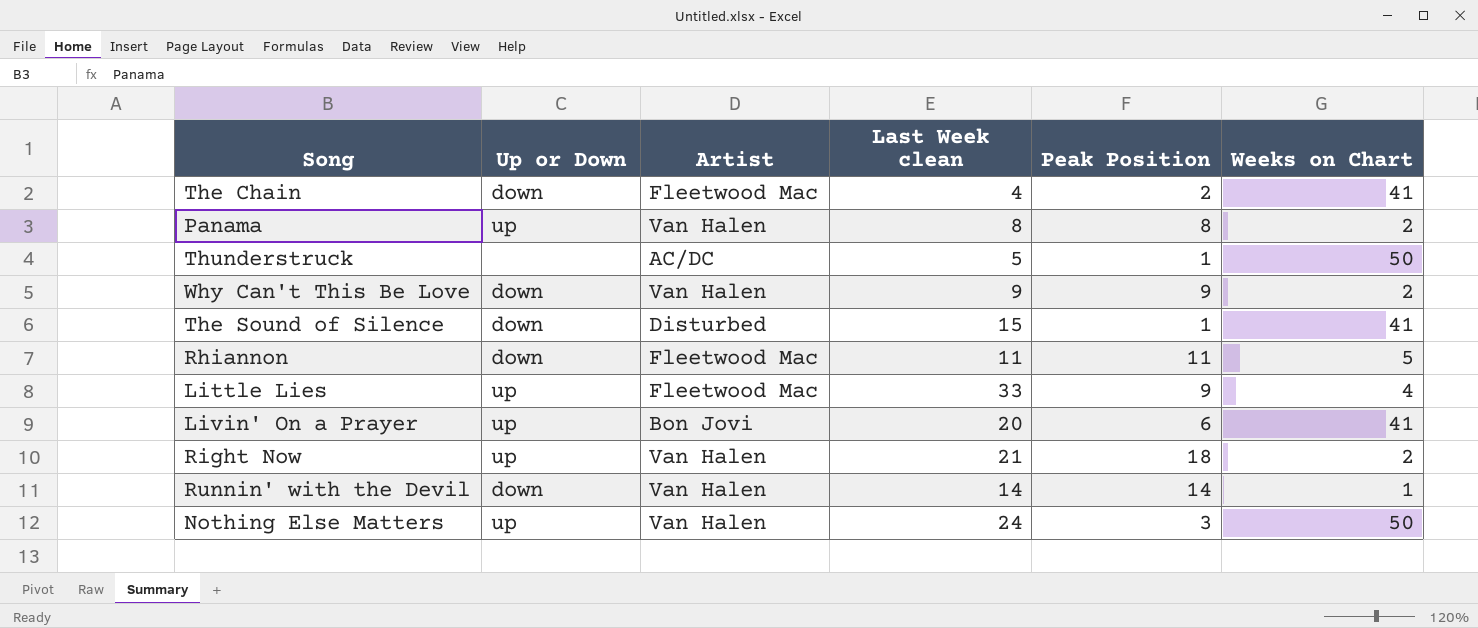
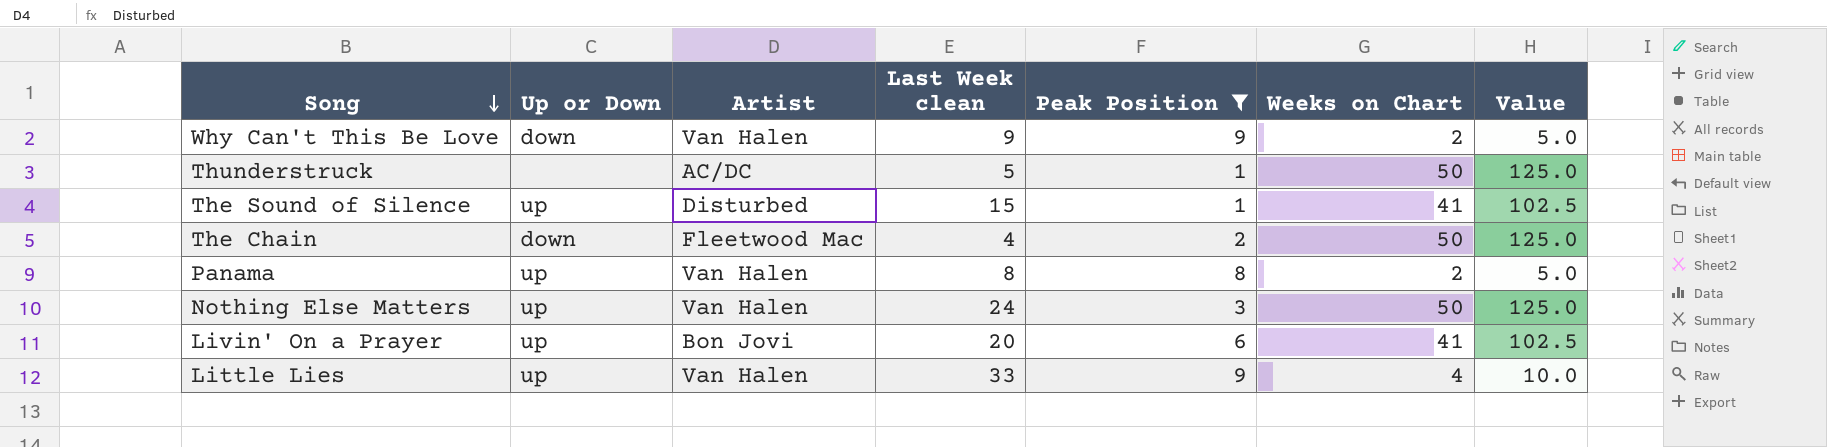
filter: none -> Peak Position <= 9
row order: none -> Song descending
column Value | formula: none -> [Weeks on Chart] * 2.5
The Sound of Silence | Up or Down: down -> up
The Chain | Weeks on Chart: 41 -> 50
Little Lies | Artist: Fleetwood Mac -> Van Halen

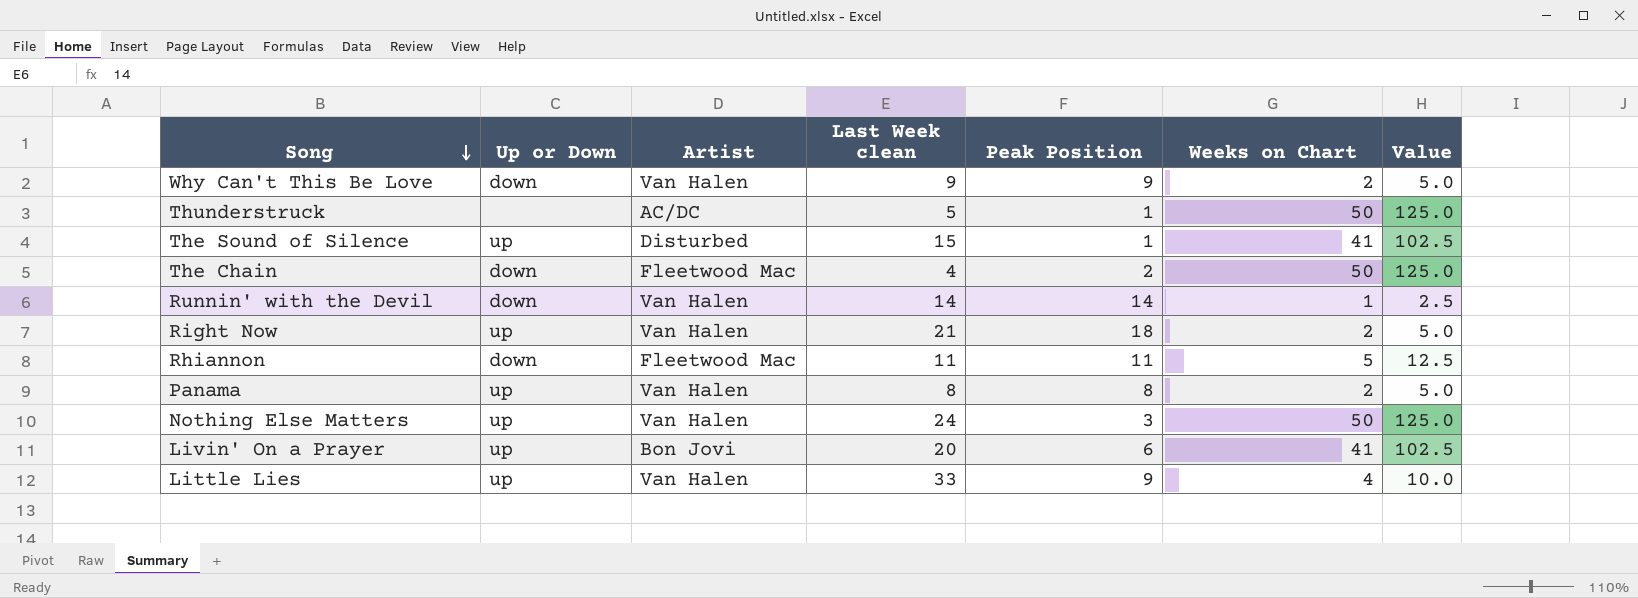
filter: Peak Position <= 9 -> none

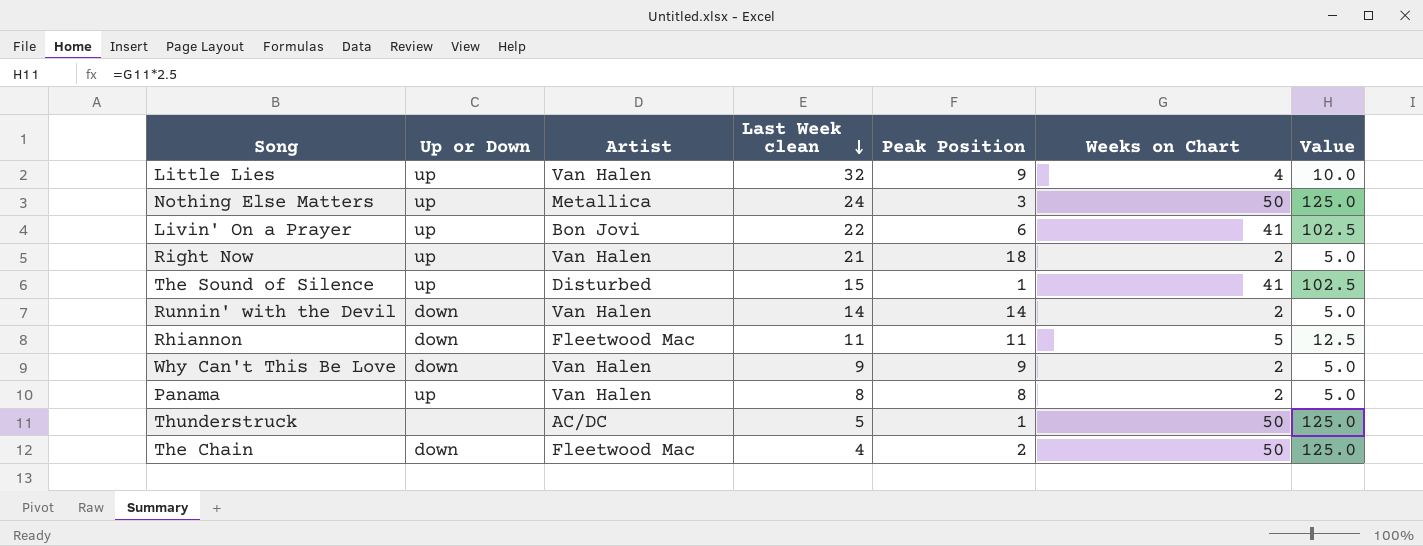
row order: Song descending -> Last Week clean descending
Little Lies | Last Week clean: 33 -> 32
Nothing Else Matters | Artist: Van Halen -> Metallica
Livin' On a Prayer | Last Week clean: 20 -> 22
Runnin' with the Devil | Weeks on Chart: 1 -> 2
Runnin' with the Devil | Value: 2.5 -> 5.0

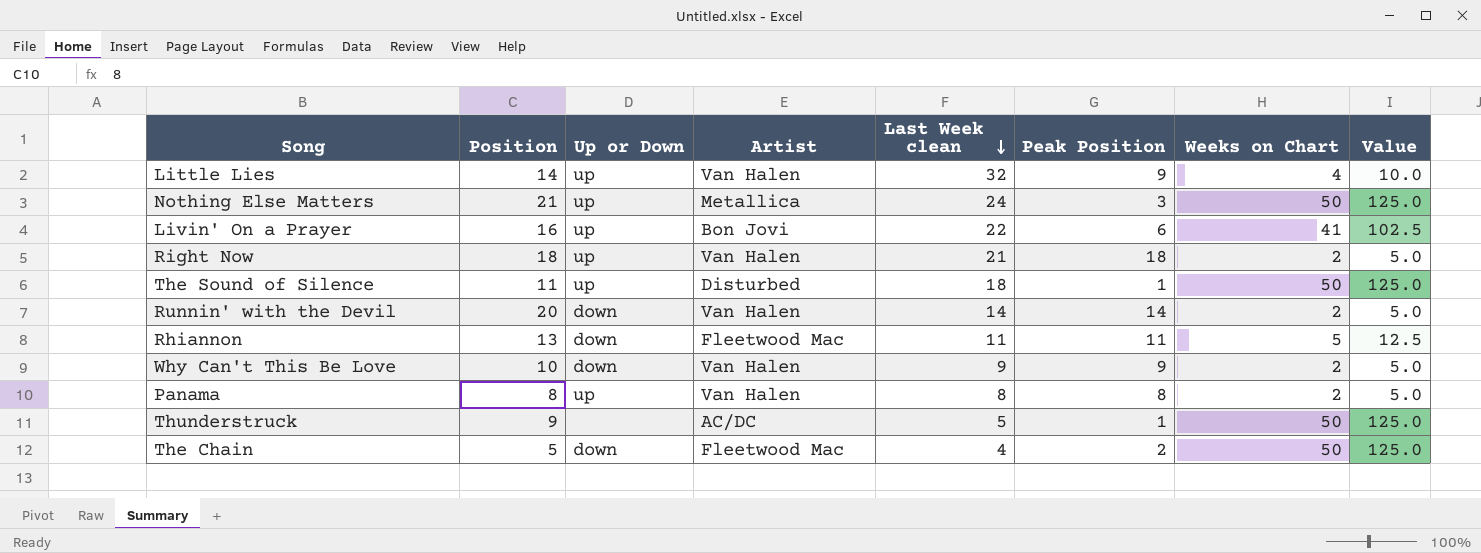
column Position | position: none -> 2
The Sound of Silence | Last Week clean: 15 -> 18
The Sound of Silence | Weeks on Chart: 41 -> 50
The Sound of Silence | Value: 102.5 -> 125.0

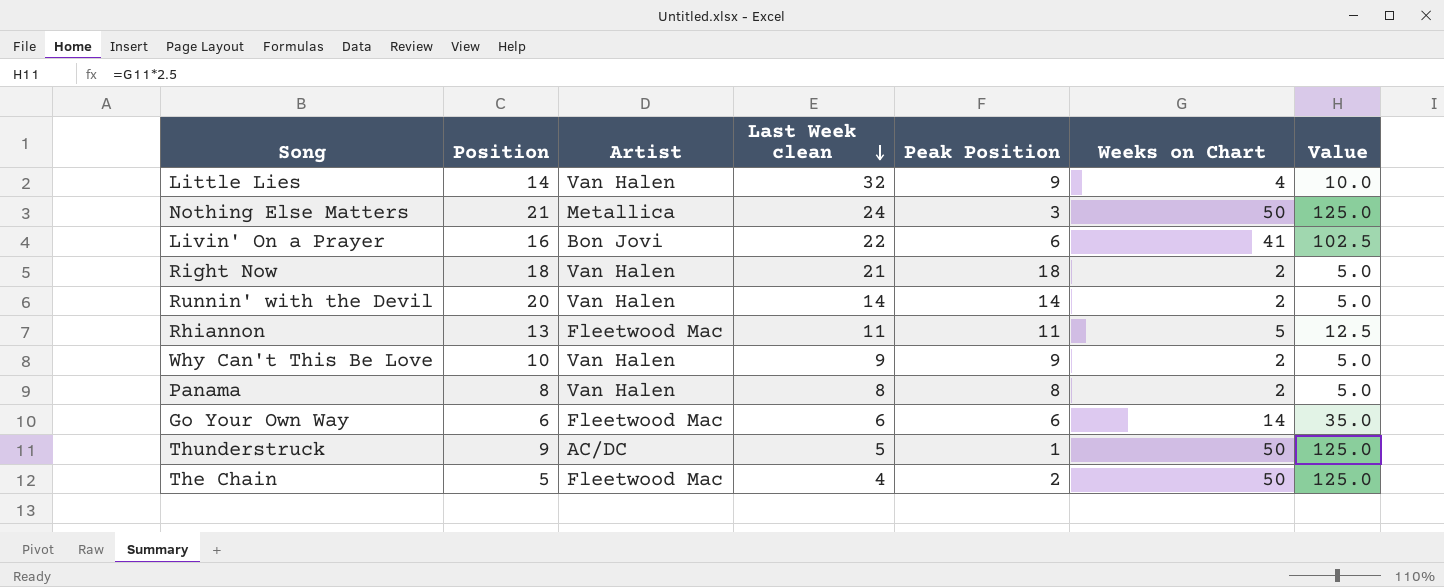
column Up or Down | position: 3 -> none
row The Sound of Silence: 11 | up | Disturbed | 18 | 1 | 50 | 125.0 -> none
row Go Your Own Way: none -> 6 | Fleetwood Mac | 6 | 6 | 14 | 35.0

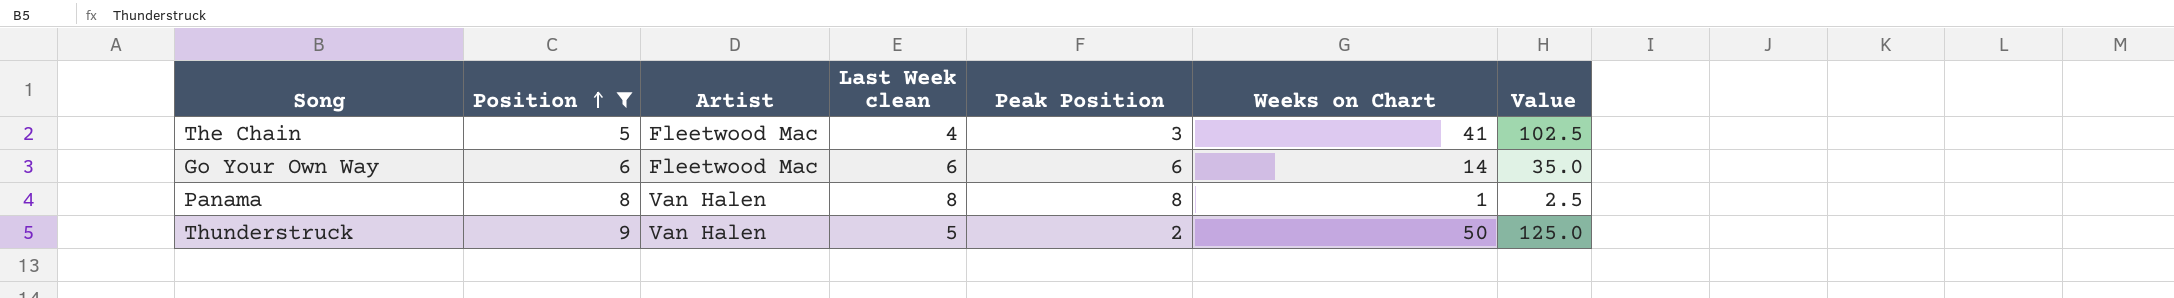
filter: none -> Position <= 9
row order: Last Week clean descending -> Position ascending
The Chain | Peak Position: 2 -> 3
The Chain | Weeks on Chart: 50 -> 41
The Chain | Value: 125.0 -> 102.5
Panama | Weeks on Chart: 2 -> 1
Panama | Value: 5.0 -> 2.5
Thunderstruck | Artist: AC/DC -> Van Halen
Thunderstruck | Peak Position: 1 -> 2

